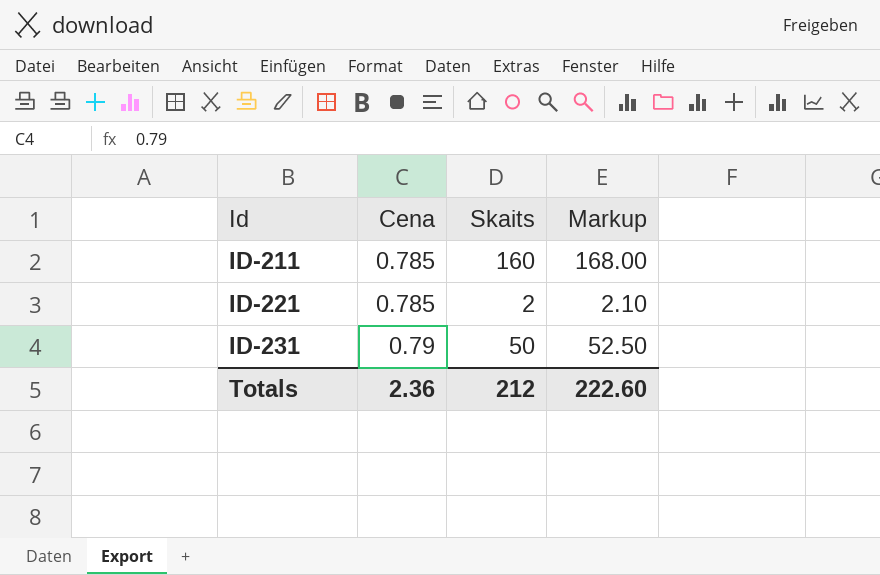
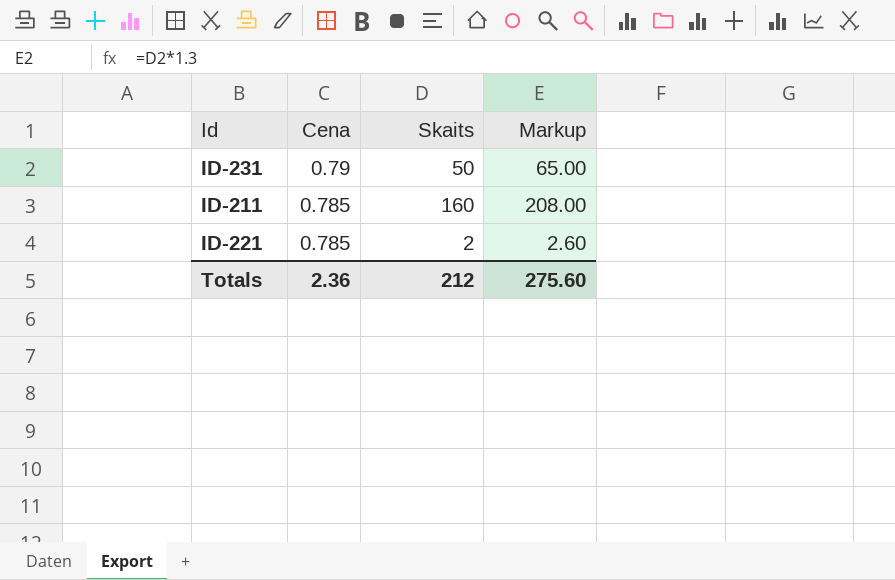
row order: Id ascending -> Cena descending
column Markup | formula: [Skaits] * 1.05 -> [Skaits] * 1.3
Totals | Markup: 222.60 -> 275.60

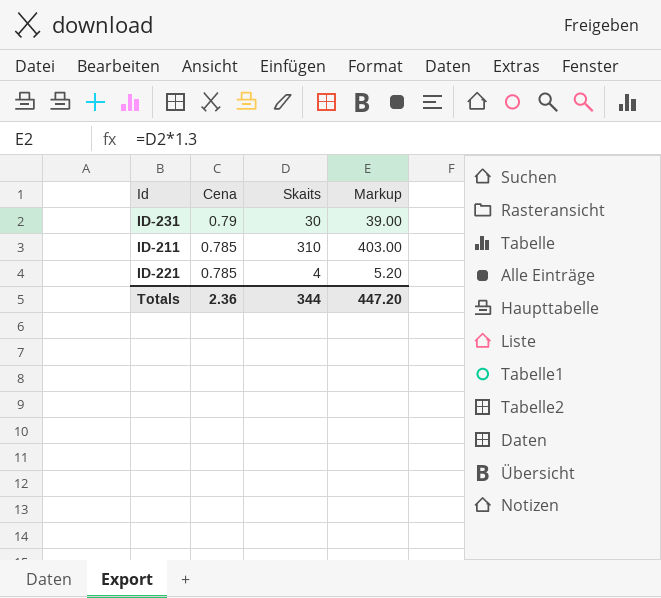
ID-231 | Skaits: 50 -> 30
ID-231 | Markup: 65.00 -> 39.00
ID-211 | Skaits: 160 -> 310
ID-211 | Markup: 208.00 -> 403.00
ID-221 | Skaits: 2 -> 4
ID-221 | Markup: 2.60 -> 5.20
Totals | Skaits: 212 -> 344
Totals | Markup: 275.60 -> 447.20

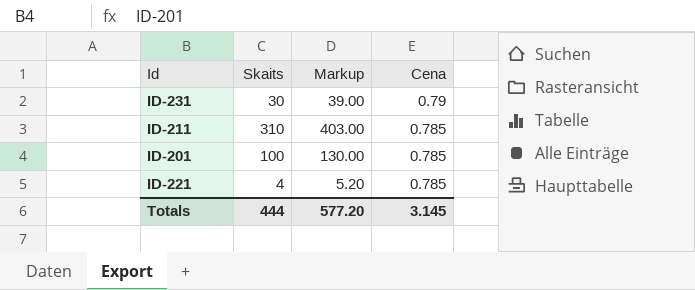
column Cena | position: 2 -> 4
row ID-201: none -> 100 | 130.00 | 0.785
Totals | Skaits: 344 -> 444
Totals | Markup: 447.20 -> 577.20
Totals | Cena: 2.36 -> 3.145

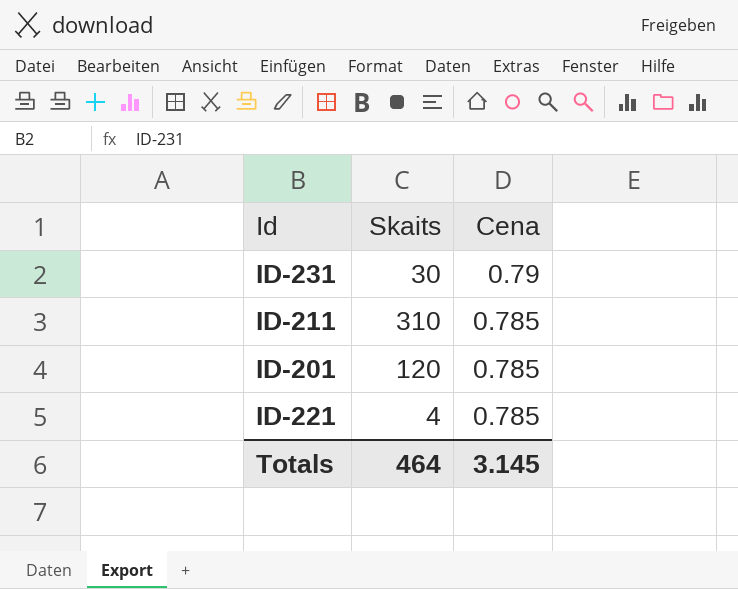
column Markup | formula: [Skaits] * 1.3 -> none
ID-201 | Skaits: 100 -> 120
Totals | Skaits: 444 -> 464

